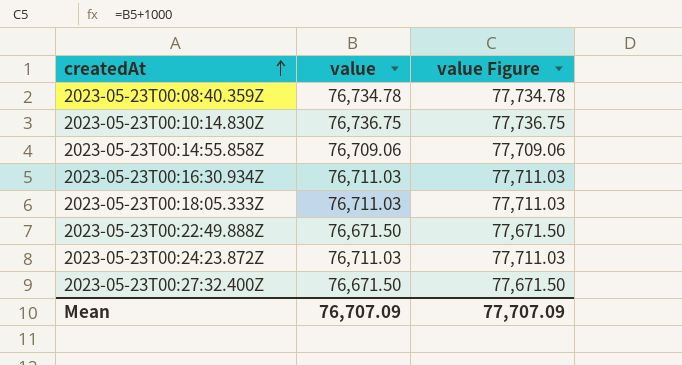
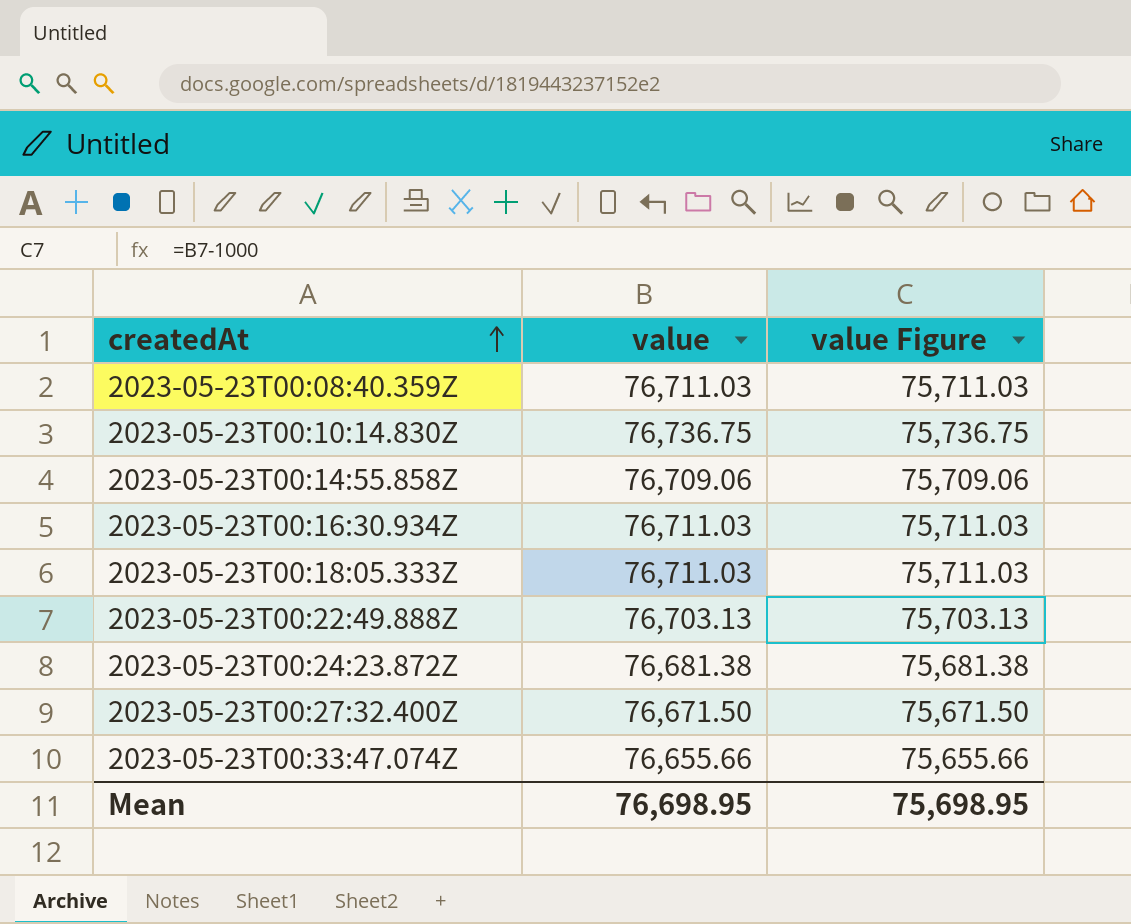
column value Figure | formula: [value] + 1000 -> [value] - 1000
2023-05-23T00:08:40.359Z | value: 76,734.78 -> 76,711.03
2023-05-23T00:22:49.888Z | value: 76,671.50 -> 76,703.13
2023-05-23T00:24:23.872Z | value: 76,711.03 -> 76,681.38
row 2023-05-23T00:33:47.074Z: none -> 76,655.66 | 75,655.66
Mean | value: 76,707.09 -> 76,698.95
Mean | value Figure: 77,707.09 -> 75,698.95

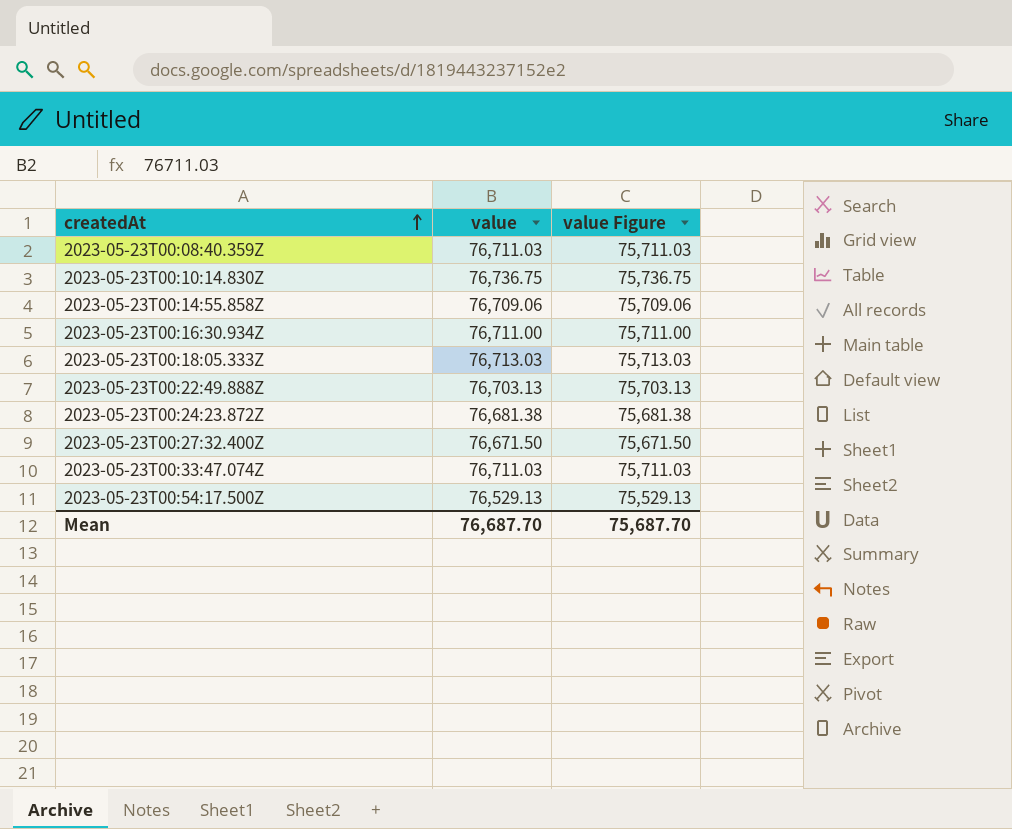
2023-05-23T00:16:30.934Z | value: 76,711.03 -> 76,711.00
2023-05-23T00:16:30.934Z | value Figure: 75,711.03 -> 75,711.00
2023-05-23T00:18:05.333Z | value: 76,711.03 -> 76,713.03
2023-05-23T00:18:05.333Z | value Figure: 75,711.03 -> 75,713.03
2023-05-23T00:33:47.074Z | value: 76,655.66 -> 76,711.03
2023-05-23T00:33:47.074Z | value Figure: 75,655.66 -> 75,711.03
row 2023-05-23T00:54:17.500Z: none -> 76,529.13 | 75,529.13
Mean | value: 76,698.95 -> 76,687.70
Mean | value Figure: 75,698.95 -> 75,687.70

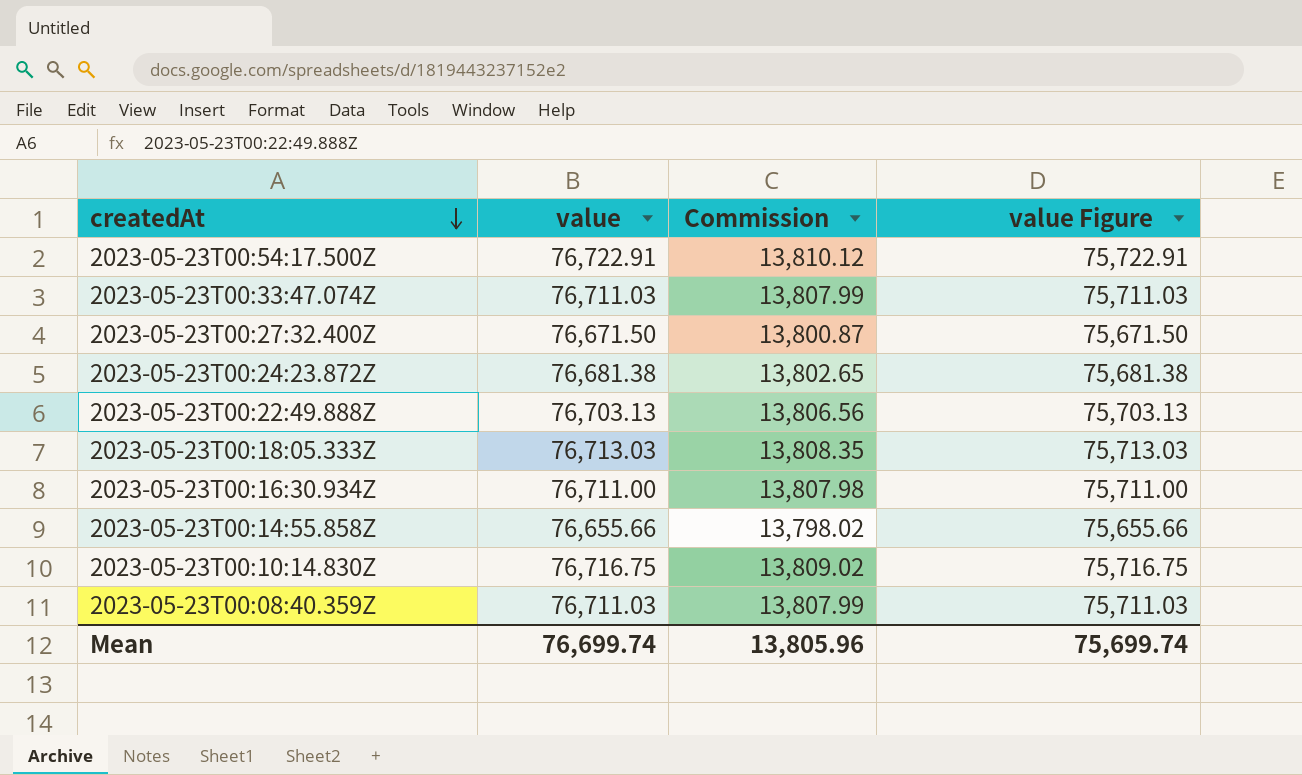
row order: createdAt ascending -> createdAt descending
column Commission | formula: none -> [value] * 0.18
2023-05-23T00:54:17.500Z | value: 76,529.13 -> 76,722.91
2023-05-23T00:54:17.500Z | value Figure: 75,529.13 -> 75,722.91
2023-05-23T00:14:55.858Z | value: 76,709.06 -> 76,655.66
2023-05-23T00:14:55.858Z | value Figure: 75,709.06 -> 75,655.66
2023-05-23T00:10:14.830Z | value: 76,736.75 -> 76,716.75
2023-05-23T00:10:14.830Z | value Figure: 75,736.75 -> 75,716.75
Mean | value: 76,687.70 -> 76,699.74
Mean | value Figure: 75,687.70 -> 75,699.74

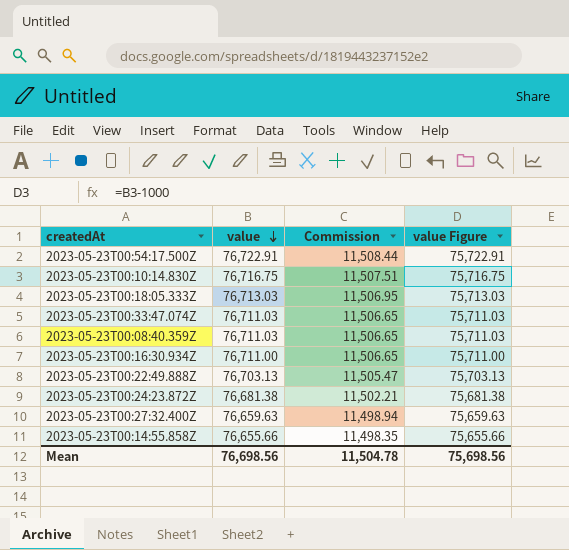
row order: createdAt descending -> value descending
column Commission | formula: [value] * 0.18 -> [value] * 0.15
2023-05-23T00:27:32.400Z | value: 76,671.50 -> 76,659.63
2023-05-23T00:27:32.400Z | value Figure: 75,671.50 -> 75,659.63
Mean | value: 76,699.74 -> 76,698.56
Mean | Commission: 13,805.96 -> 11,504.78
Mean | value Figure: 75,699.74 -> 75,698.56

